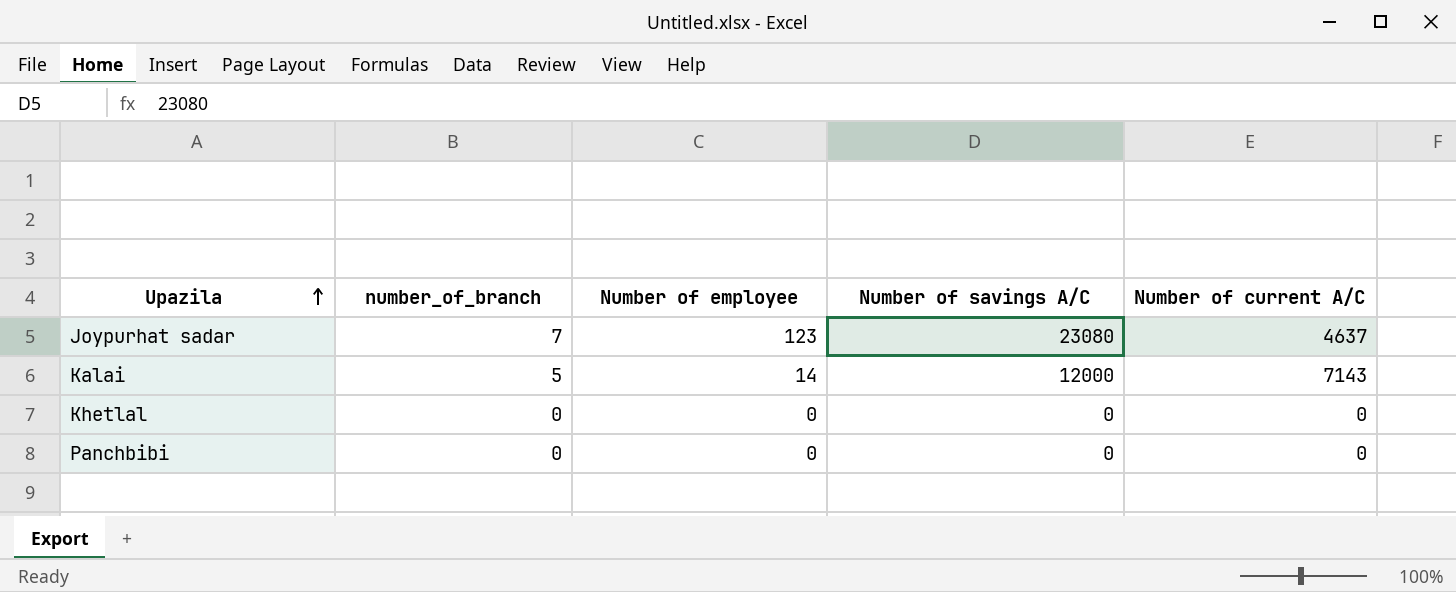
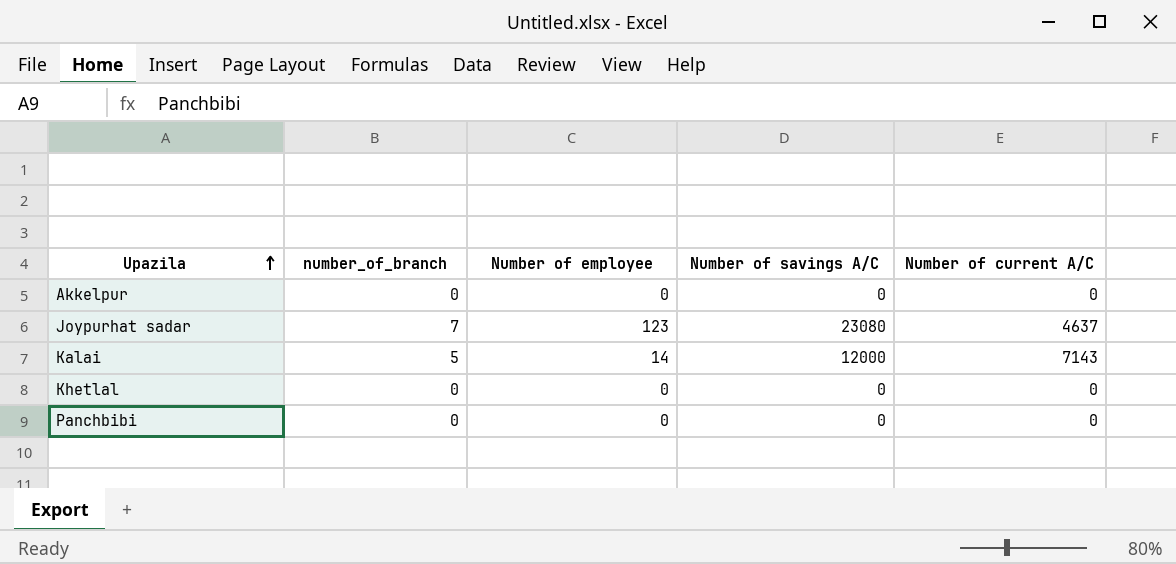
row Akkelpur: none -> 0 | 0 | 0 | 0

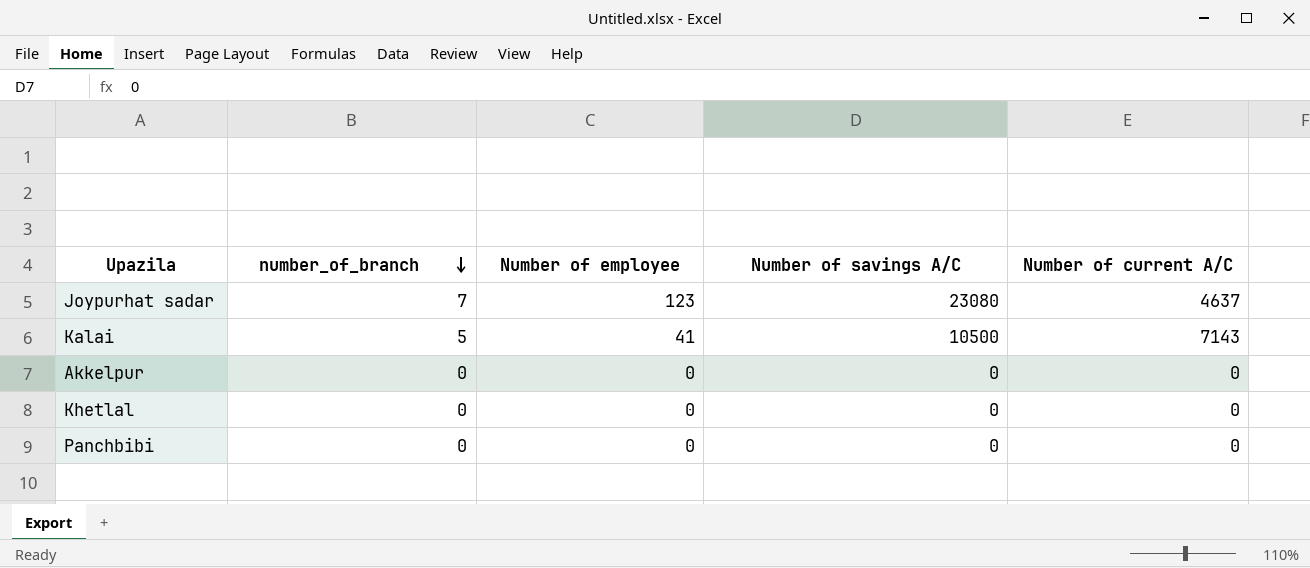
row order: Upazila ascending -> number_of_branch descending
Kalai | Number of employee: 14 -> 41
Kalai | Number of savings A/C: 12000 -> 10500

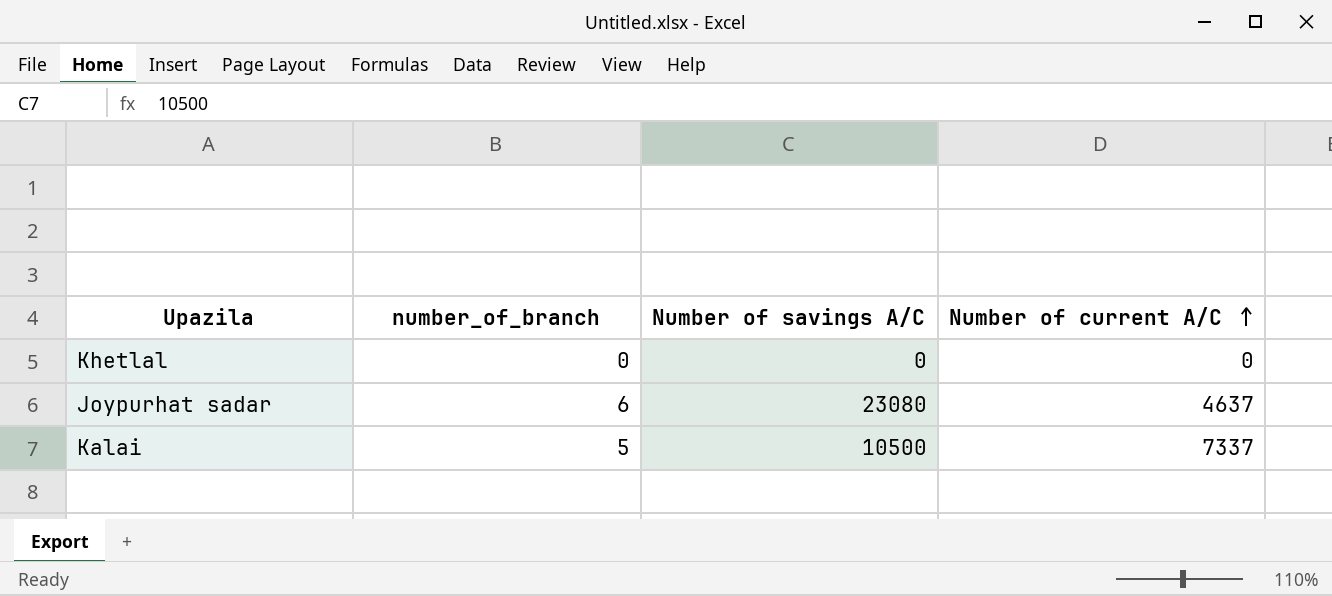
row order: number_of_branch descending -> Number of current A/C ascending
column Number of employee | position: 3 -> none
row Akkelpur: 0 | 0 | 0 | 0 -> none
row Panchbibi: 0 | 0 | 0 | 0 -> none
Joypurhat sadar | number_of_branch: 7 -> 6
Kalai | Number of current A/C: 7143 -> 7337

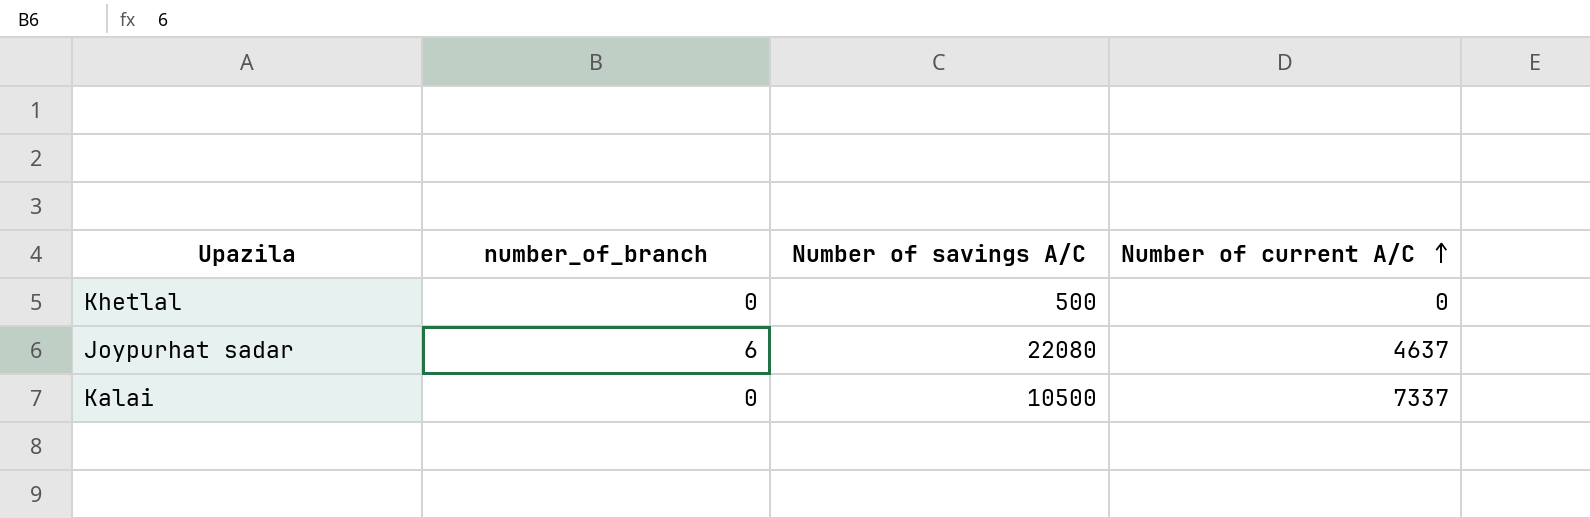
Khetlal | Number of savings A/C: 0 -> 500
Joypurhat sadar | Number of savings A/C: 23080 -> 22080
Kalai | number_of_branch: 5 -> 0

